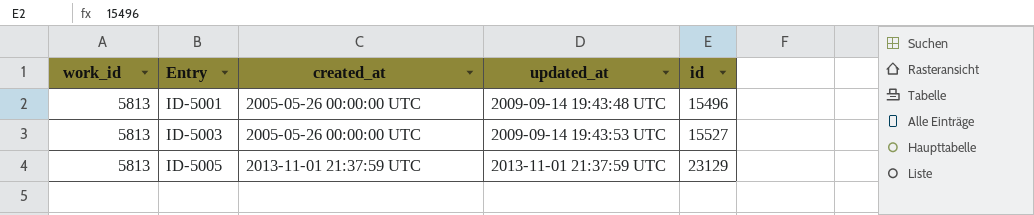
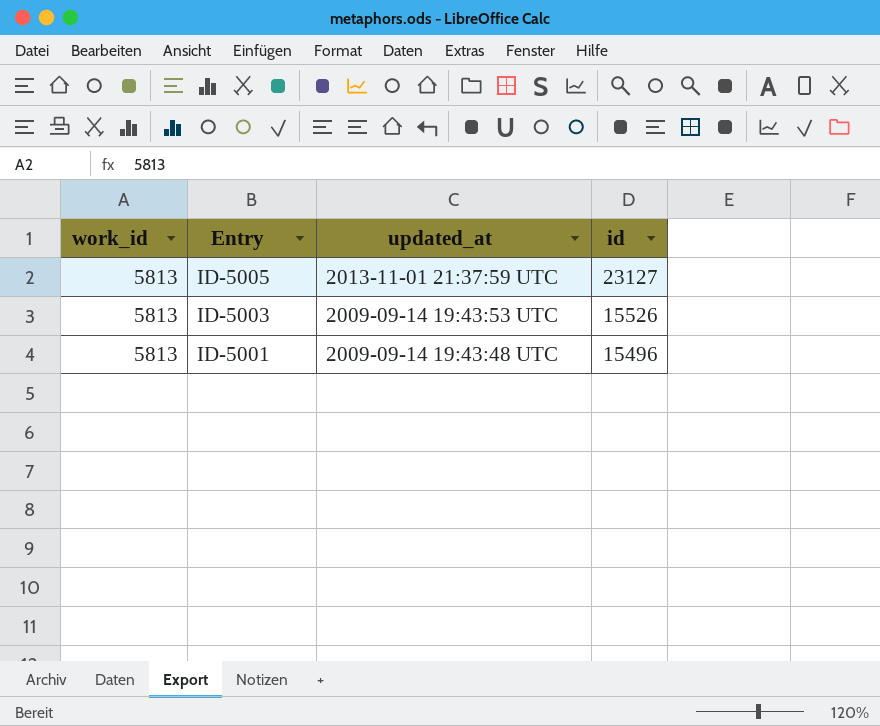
row order: Entry ascending -> Entry descending
column created_at | position: 3 -> none
ID-5005 | id: 23129 -> 23127
ID-5003 | id: 15527 -> 15526

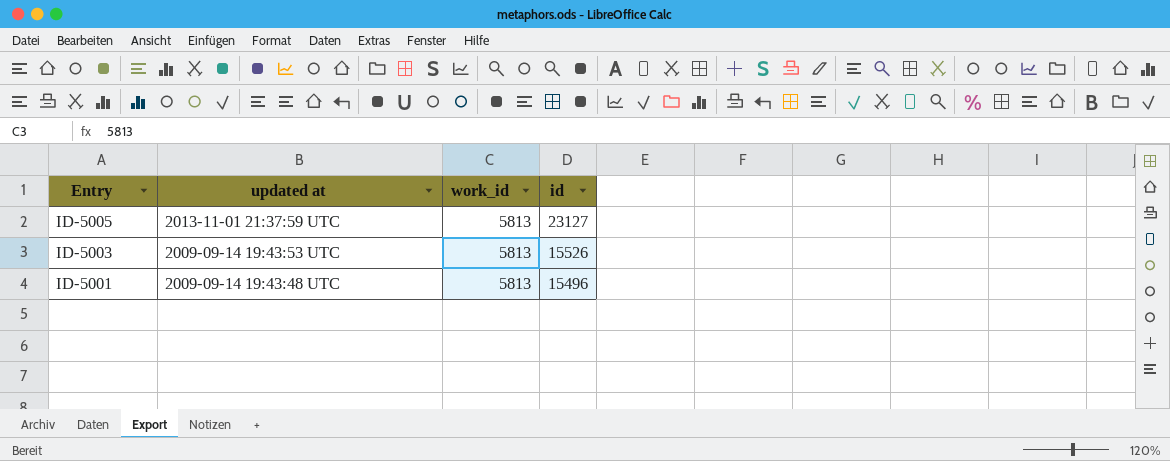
column name: updated_at -> updated at
column work_id | position: 1 -> 3

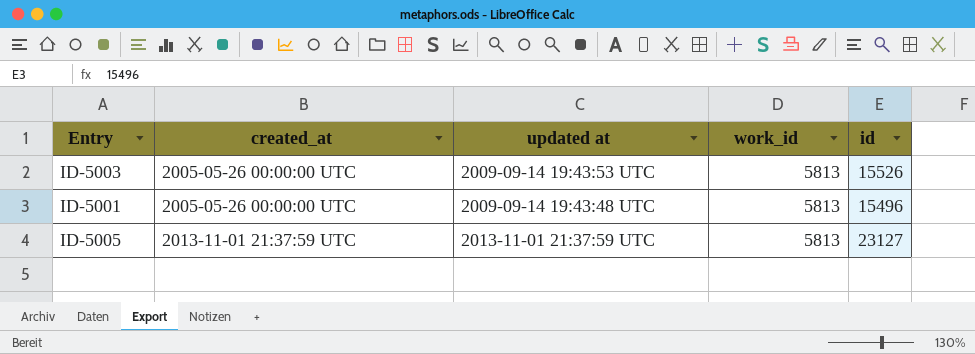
row order: Entry descending -> created_at ascending
column created_at | position: none -> 2

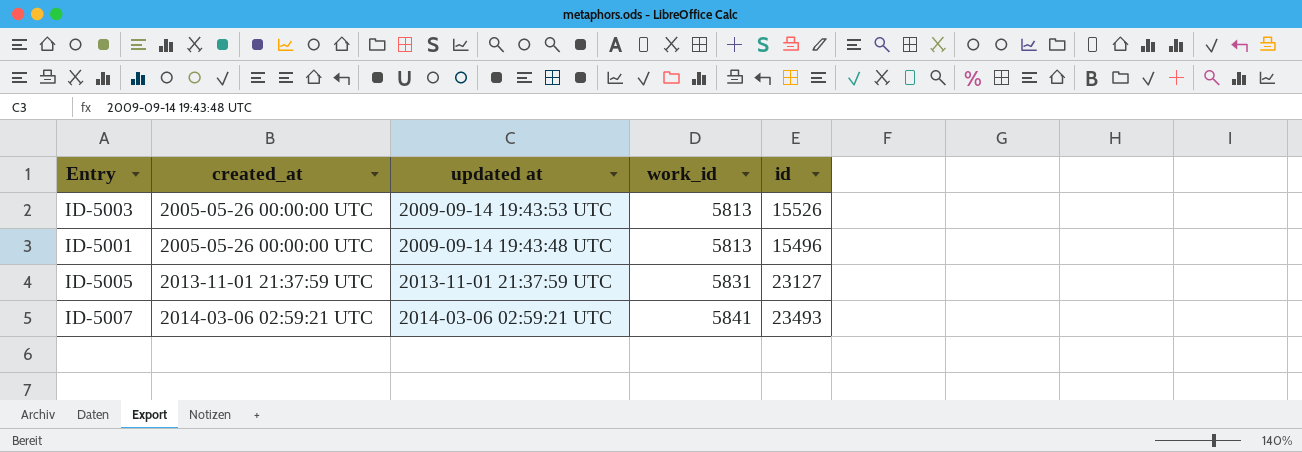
ID-5005 | work_id: 5813 -> 5831
row ID-5007: none -> 2014-03-06 02:59:21 UTC | 2014-03-06 02:59:21 UTC | 5841 | 23493

